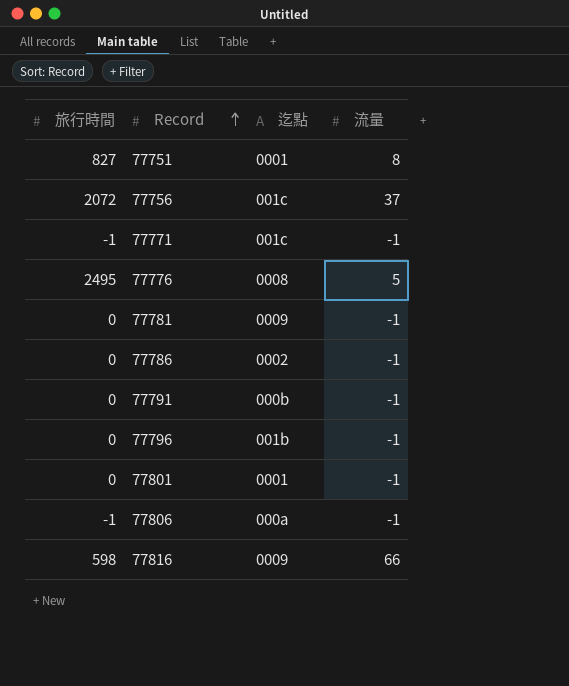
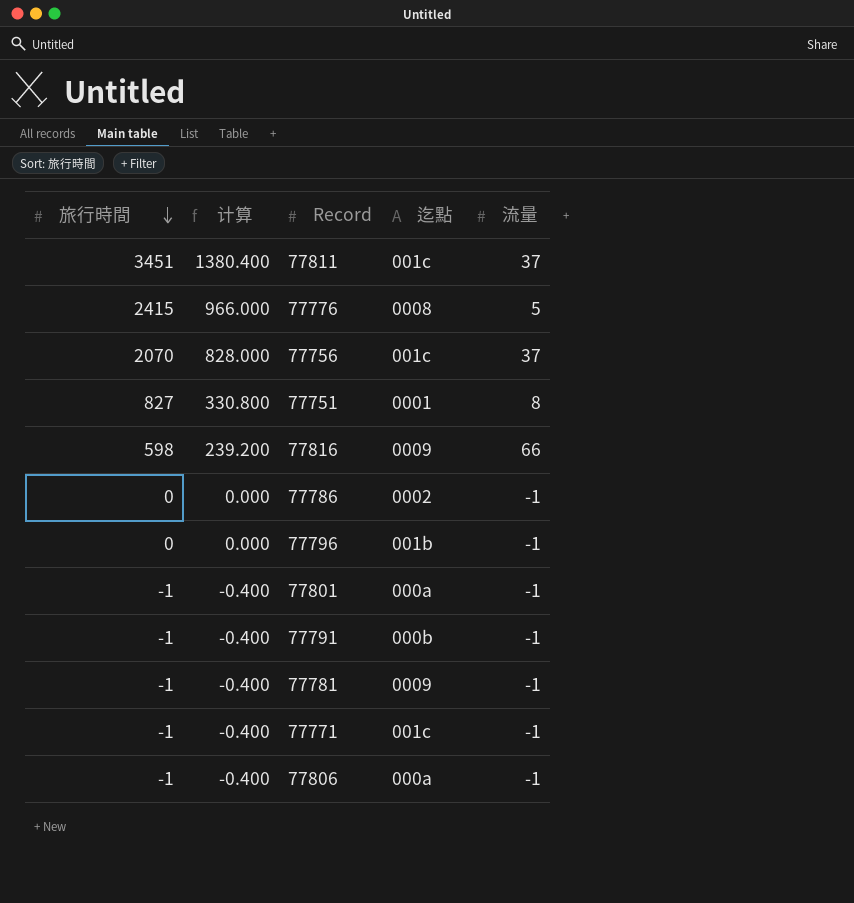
row order: Record ascending -> 旅行時間 descending
column 计算 | formula: none -> [旅行時間] * 0.4
row 77811: none -> 3451 | 1380.400 | 001c | 37
77776 | 旅行時間: 2495 -> 2415
77756 | 旅行時間: 2072 -> 2070
77801 | 旅行時間: 0 -> -1
77801 | 迄點: 0001 -> 000a
77791 | 旅行時間: 0 -> -1
77781 | 旅行時間: 0 -> -1

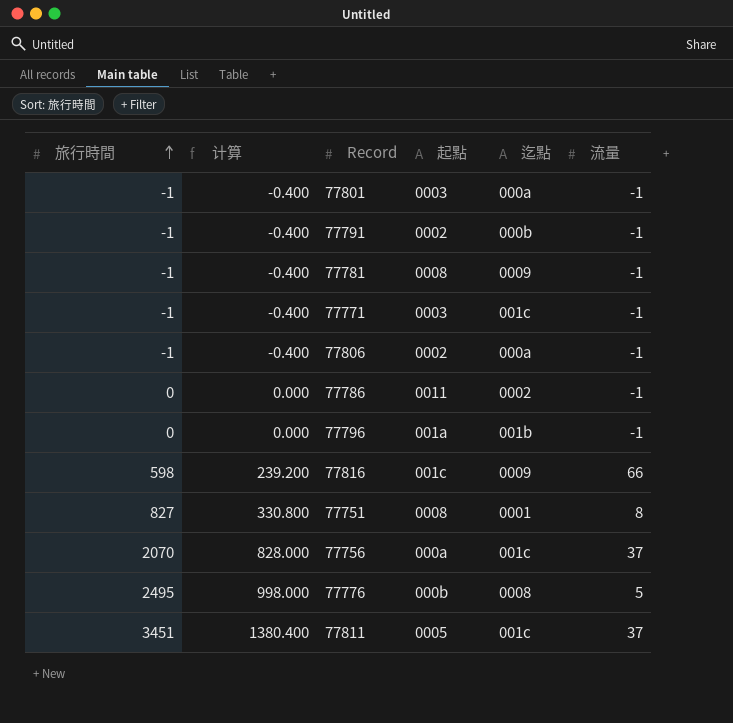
row order: 旅行時間 descending -> 旅行時間 ascending
column 起點 | position: none -> 4
77776 | 旅行時間: 2415 -> 2495
77776 | 计算: 966.000 -> 998.000

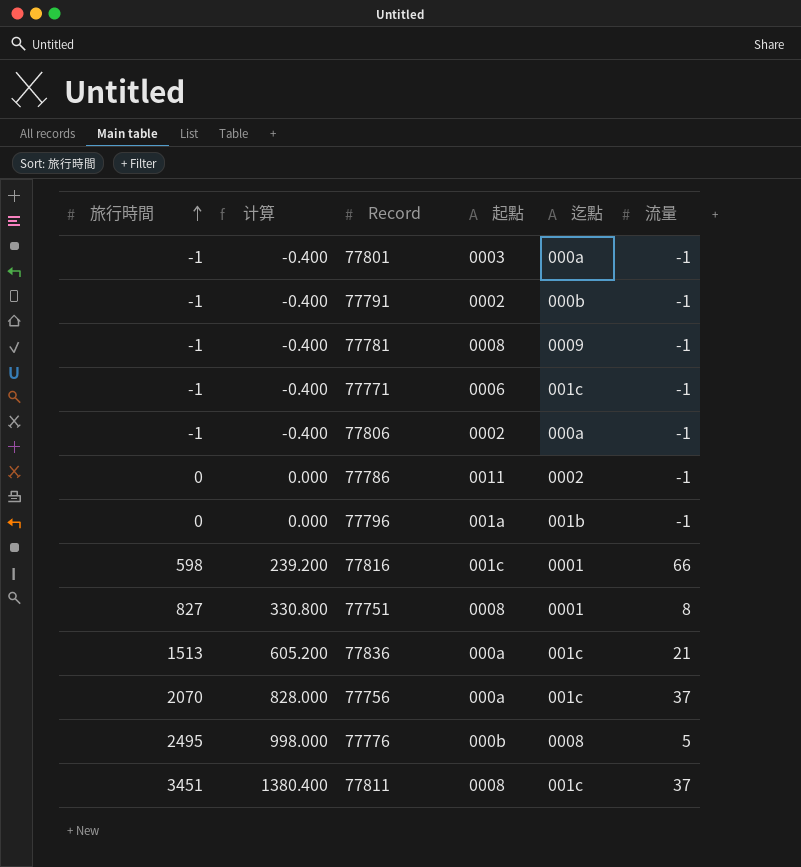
77771 | 起點: 0003 -> 0006
77816 | 迄點: 0009 -> 0001
row 77836: none -> 1513 | 605.200 | 000a | 001c | 21
77811 | 起點: 0005 -> 0008

